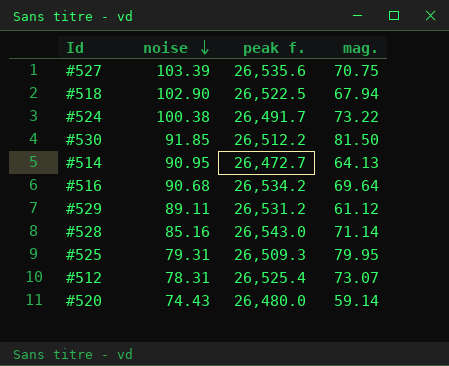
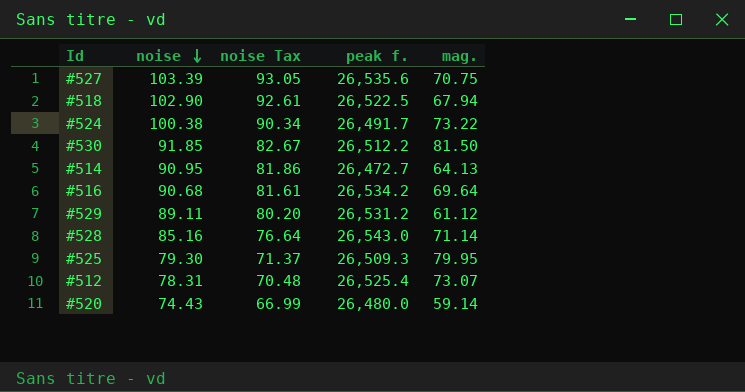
column noise Tax | formula: none -> [noise] * 0.9
#525 | noise: 79.31 -> 79.30

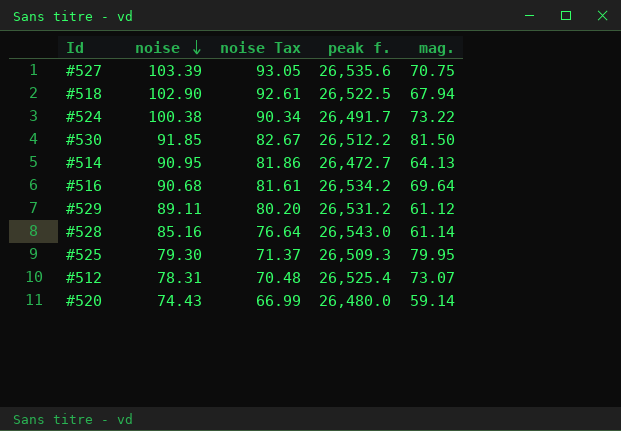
#528 | mag.: 71.14 -> 61.14

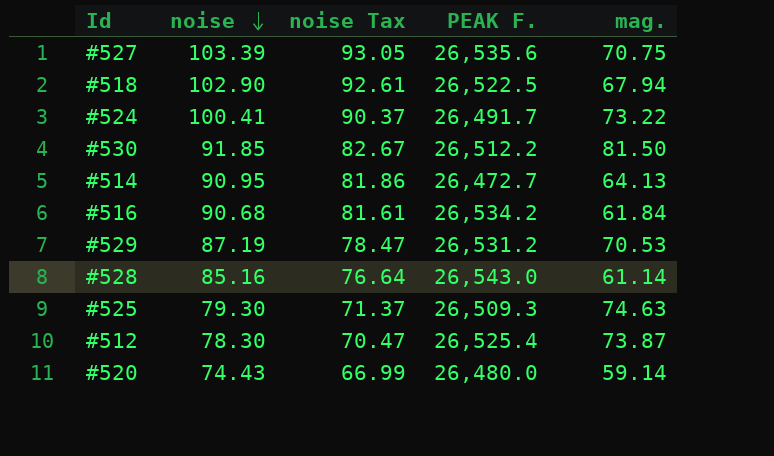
column name: peak f. -> PEAK F.
#524 | noise: 100.38 -> 100.41
#524 | noise Tax: 90.34 -> 90.37
#516 | mag.: 69.64 -> 61.84
#529 | noise: 89.11 -> 87.19
#529 | noise Tax: 80.20 -> 78.47
#529 | mag.: 61.12 -> 70.53
#525 | mag.: 79.95 -> 74.63
#512 | noise: 78.31 -> 78.30
#512 | noise Tax: 70.48 -> 70.47
#512 | mag.: 73.07 -> 73.87

